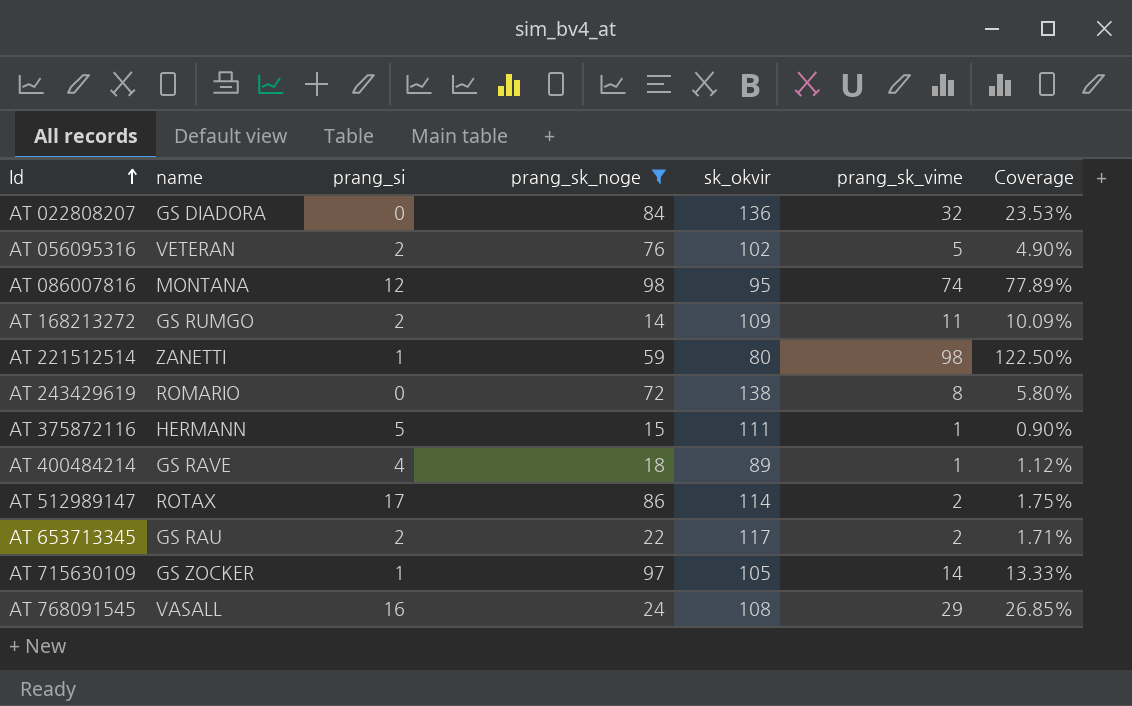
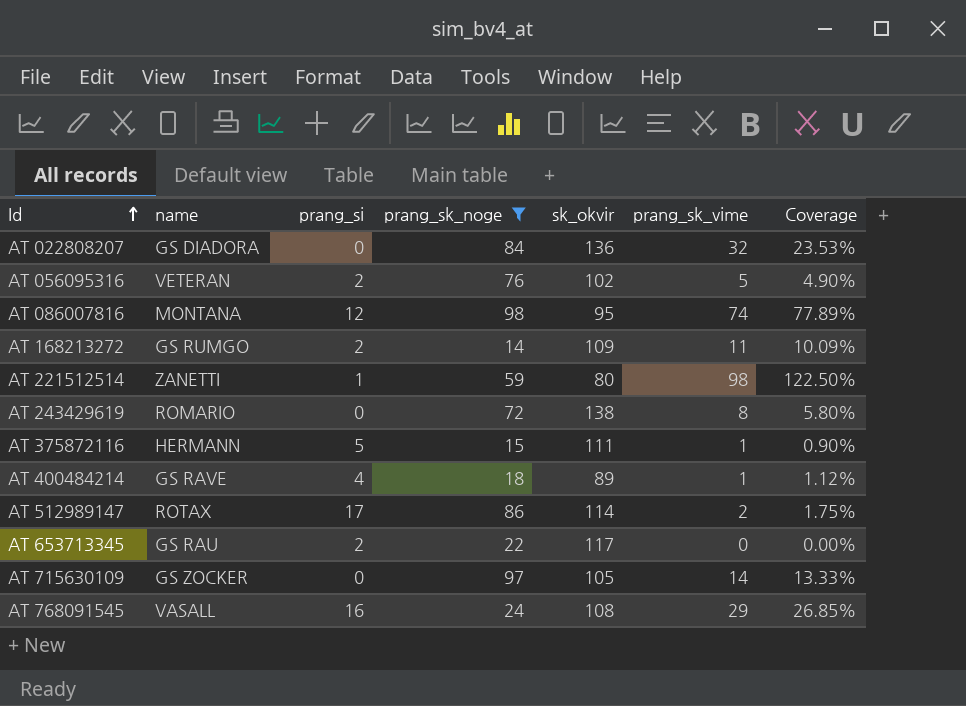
AT 653713345 | prang_sk_vime: 2 -> 0
AT 653713345 | Coverage: 1.71% -> 0.00%
AT 715630109 | prang_si: 1 -> 0

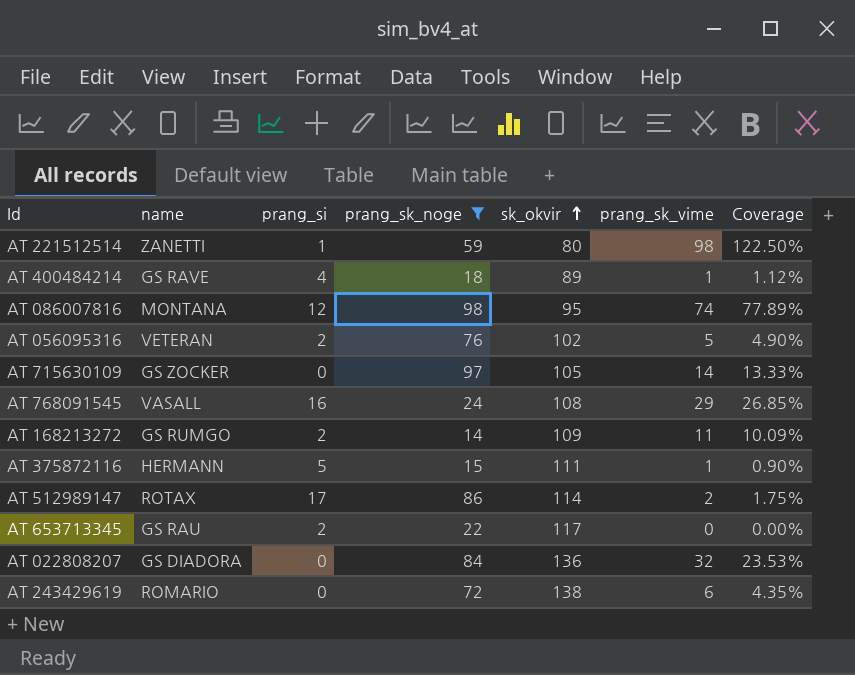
row order: Id ascending -> sk_okvir ascending
AT 243429619 | prang_sk_vime: 8 -> 6
AT 243429619 | Coverage: 5.80% -> 4.35%

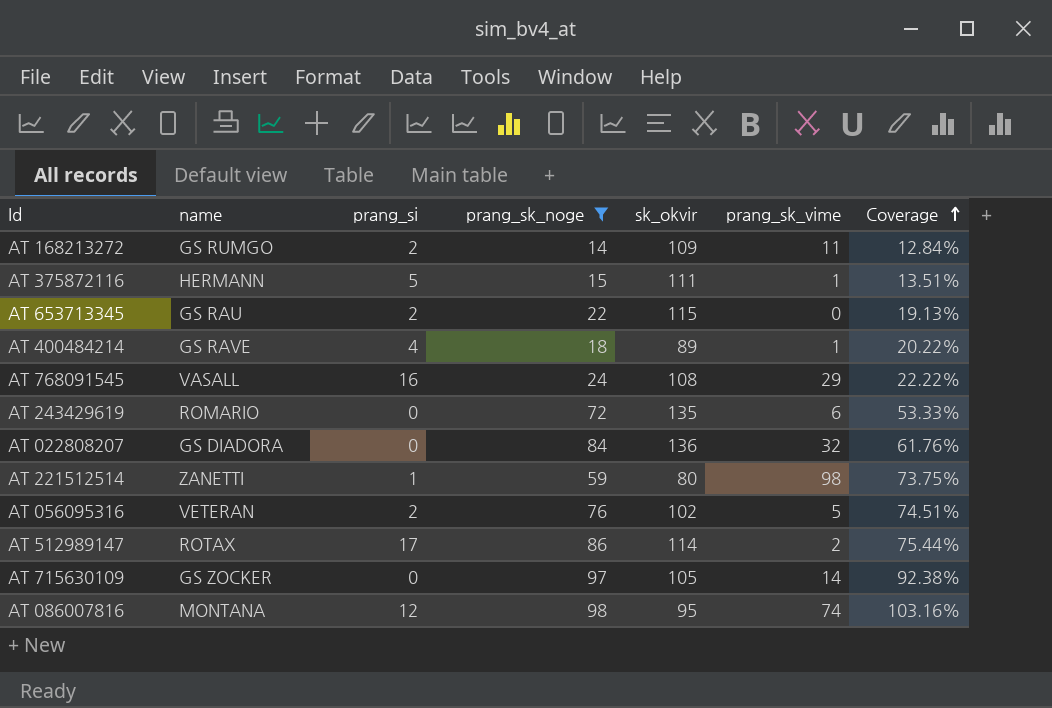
row order: sk_okvir ascending -> Coverage ascending
column Coverage | formula: [prang_sk_vime] / [sk_okvir] -> [prang_sk_noge] / [sk_okvir]
AT 653713345 | sk_okvir: 117 -> 115
AT 243429619 | sk_okvir: 138 -> 135

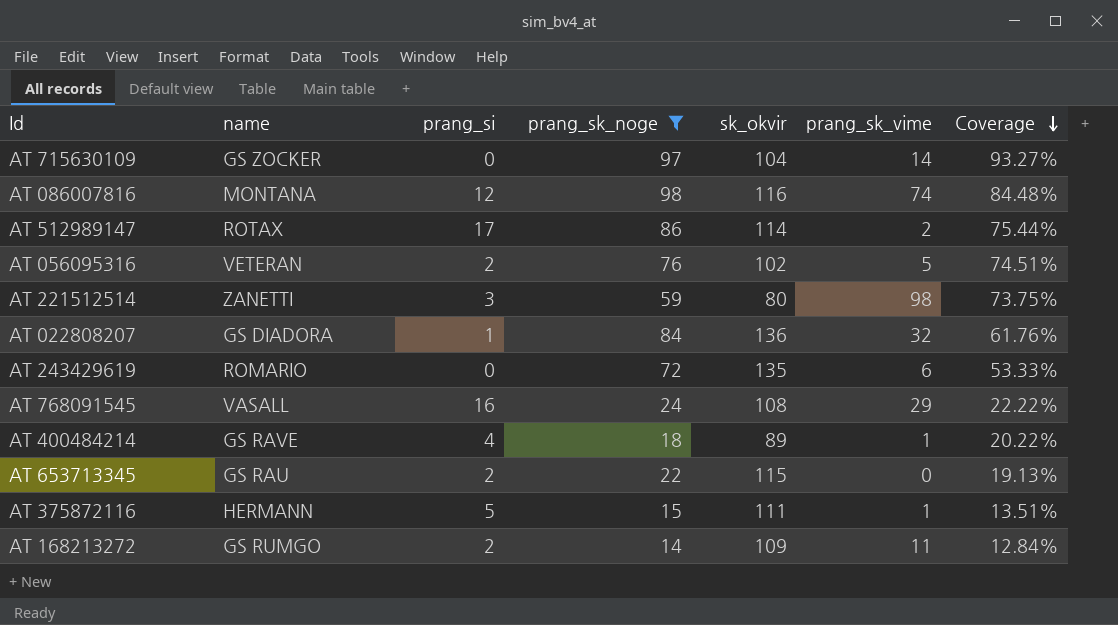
row order: Coverage ascending -> Coverage descending
AT 715630109 | sk_okvir: 105 -> 104
AT 715630109 | Coverage: 92.38% -> 93.27%
AT 086007816 | sk_okvir: 95 -> 116
AT 086007816 | Coverage: 103.16% -> 84.48%
AT 221512514 | prang_si: 1 -> 3
AT 022808207 | prang_si: 0 -> 1

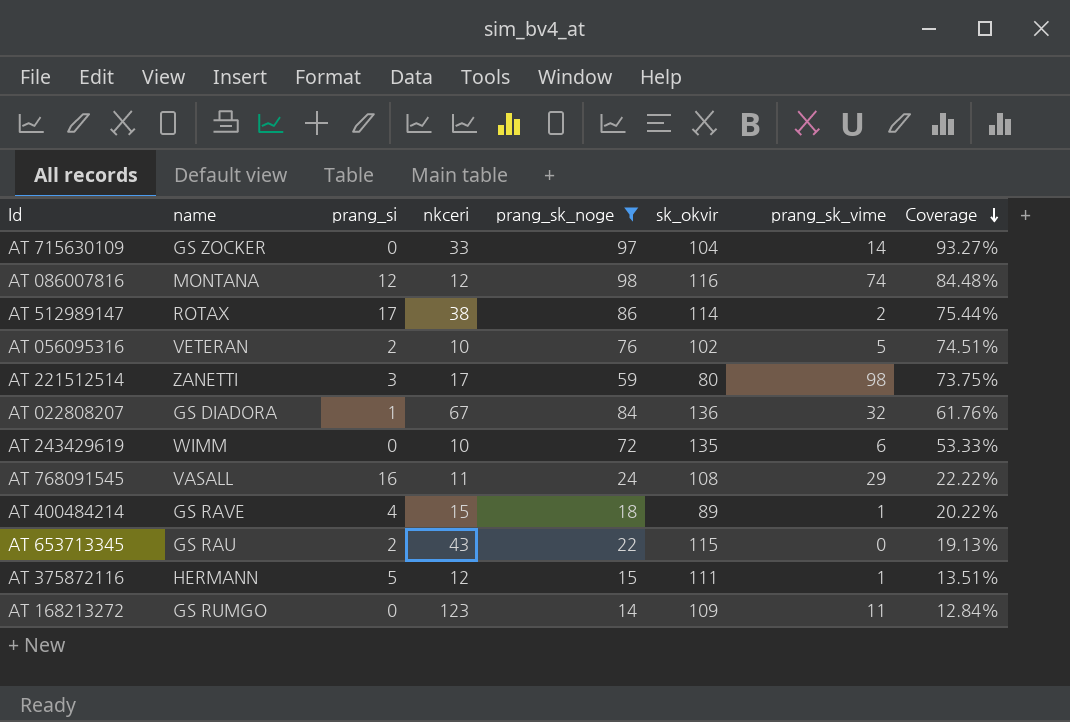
column nkceri | position: none -> 4
AT 243429619 | name: ROMARIO -> WIMM
AT 168213272 | prang_si: 2 -> 0

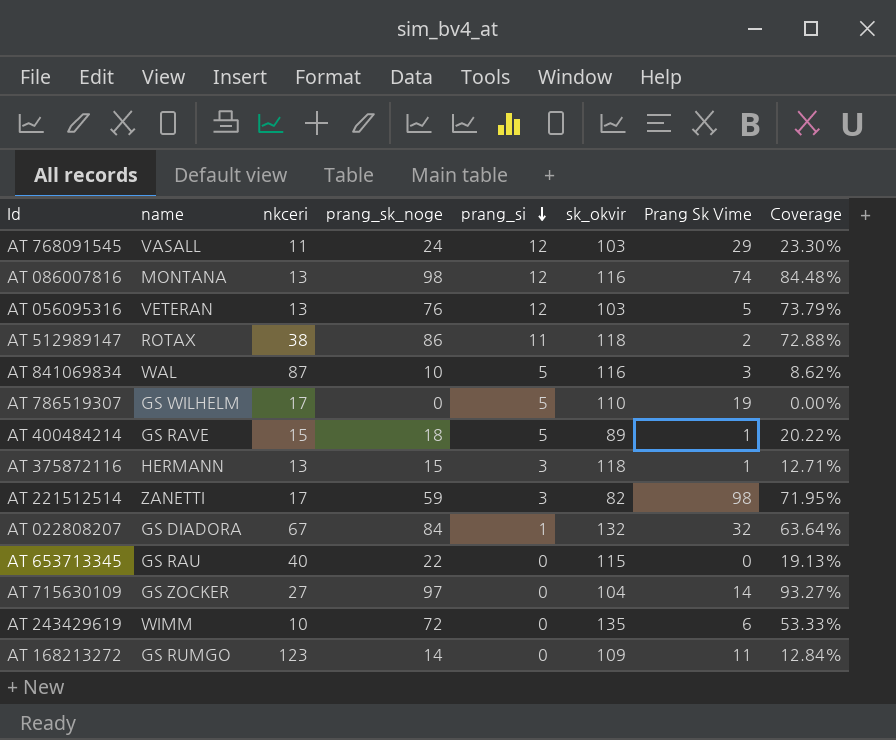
filter: prang_sk_noge >= 14 -> none
row order: Coverage descending -> prang_si descending
column prang_si | position: 3 -> 5
column name: prang_sk_vime -> Prang Sk Vime
AT 768091545 | prang_si: 16 -> 12
AT 768091545 | sk_okvir: 108 -> 103
AT 768091545 | Coverage: 22.22% -> 23.30%
AT 086007816 | nkceri: 12 -> 13
AT 056095316 | nkceri: 10 -> 13
AT 056095316 | prang_si: 2 -> 12
AT 056095316 | sk_okvir: 102 -> 103
AT 056095316 | Coverage: 74.51% -> 73.79%
AT 512989147 | prang_si: 17 -> 11
AT 512989147 | sk_okvir: 114 -> 118
AT 512989147 | Coverage: 75.44% -> 72.88%
AT 400484214 | prang_si: 4 -> 5
AT 375872116 | nkceri: 12 -> 13
AT 375872116 | prang_si: 5 -> 3
AT 375872116 | sk_okvir: 111 -> 118
AT 375872116 | Coverage: 13.51% -> 12.71%
AT 221512514 | sk_okvir: 80 -> 82
AT 221512514 | Coverage: 73.75% -> 71.95%
AT 022808207 | sk_okvir: 136 -> 132
AT 022808207 | Coverage: 61.76% -> 63.64%
AT 653713345 | nkceri: 43 -> 40
AT 653713345 | prang_si: 2 -> 0
AT 715630109 | nkceri: 33 -> 27

